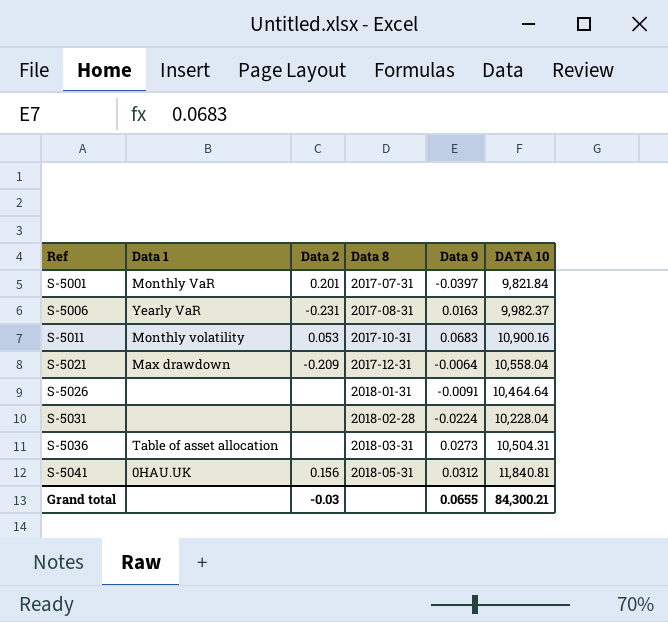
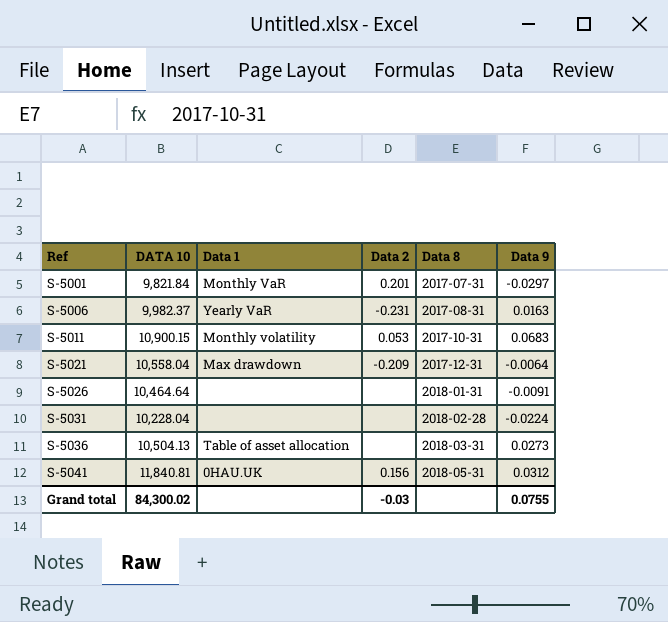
column DATA 10 | position: 6 -> 2
S-5001 | Data 9: -0.0397 -> -0.0297
S-5011 | DATA 10: 10,900.16 -> 10,900.15
S-5036 | DATA 10: 10,504.31 -> 10,504.13
Grand total | DATA 10: 84,300.21 -> 84,300.02
Grand total | Data 9: 0.0655 -> 0.0755

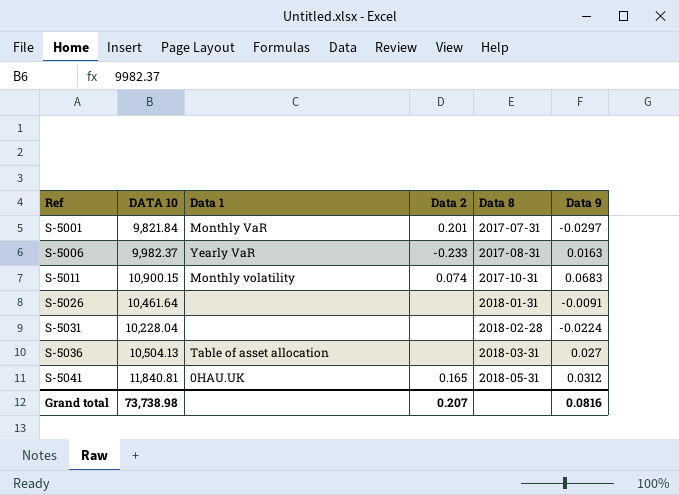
row S-5021: 10,558.04 | Max drawdown | -0.209 | 2017-12-31 | -0.0064 -> none
S-5006 | Data 2: -0.231 -> -0.233
S-5011 | Data 2: 0.053 -> 0.074
S-5026 | DATA 10: 10,464.64 -> 10,461.64
S-5036 | Data 9: 0.0273 -> 0.027
S-5041 | Data 2: 0.156 -> 0.165
Grand total | DATA 10: 84,300.02 -> 73,738.98
Grand total | Data 2: -0.03 -> 0.207
Grand total | Data 9: 0.0755 -> 0.0816

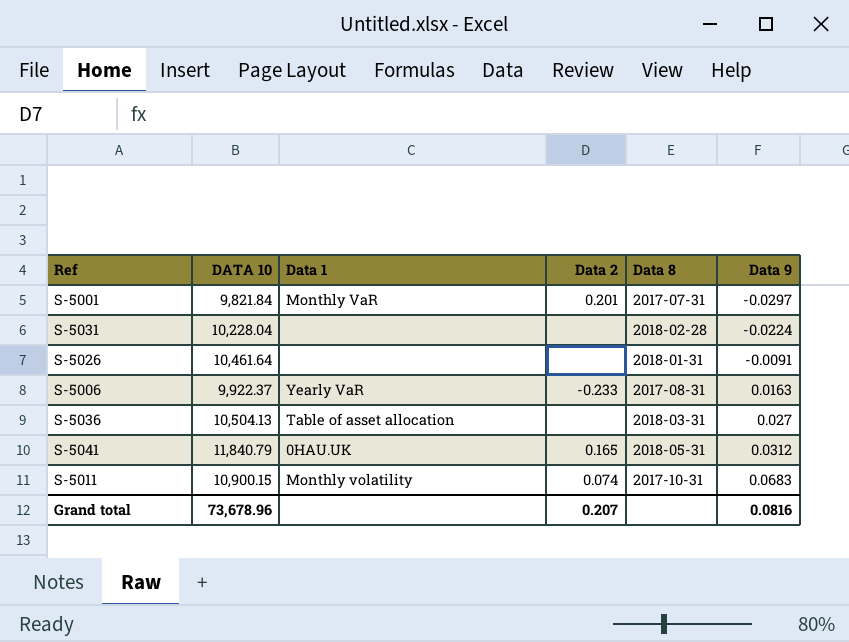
row order: Ref ascending -> Data 9 ascending
S-5006 | DATA 10: 9,982.37 -> 9,922.37
S-5041 | DATA 10: 11,840.81 -> 11,840.79
Grand total | DATA 10: 73,738.98 -> 73,678.96

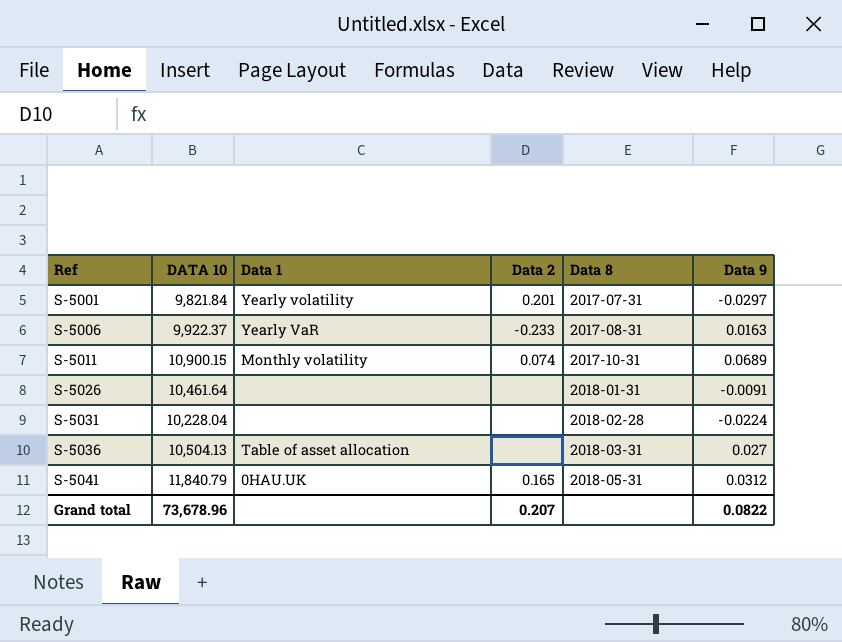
row order: Data 9 ascending -> Ref ascending
S-5001 | Data 1: Monthly VaR -> Yearly volatility
S-5011 | Data 9: 0.0683 -> 0.0689
Grand total | Data 9: 0.0816 -> 0.0822

